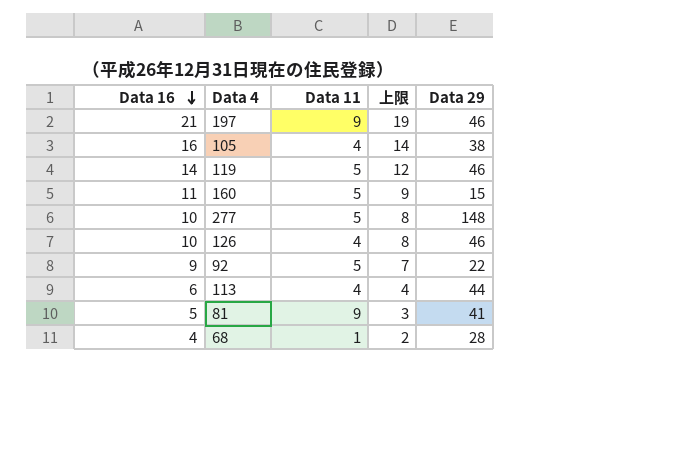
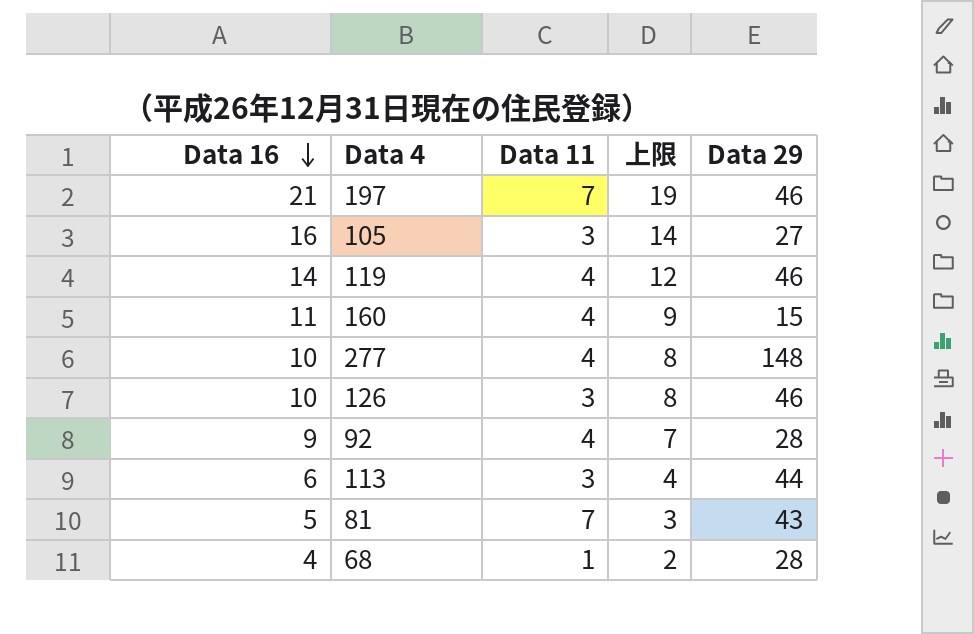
197 | Data 11: 9 -> 7
105 | Data 11: 4 -> 3
105 | Data 29: 38 -> 27
119 | Data 11: 5 -> 4
160 | Data 11: 5 -> 4
277 | Data 11: 5 -> 4
126 | Data 11: 4 -> 3
92 | Data 11: 5 -> 4
92 | Data 29: 22 -> 28
113 | Data 11: 4 -> 3
81 | Data 11: 9 -> 7
81 | Data 29: 41 -> 43

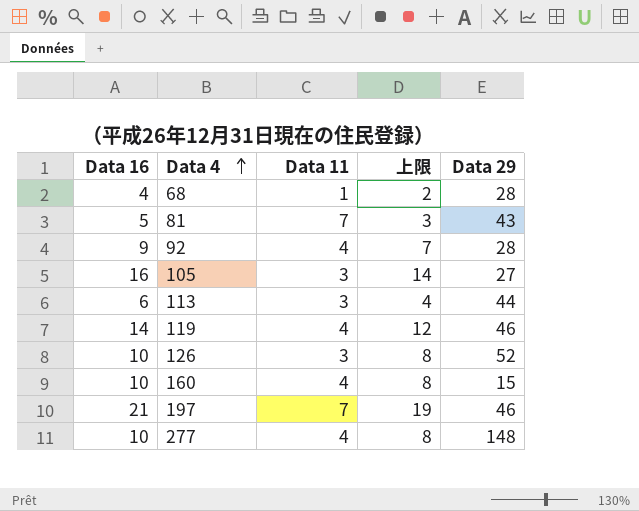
row order: Data 16 descending -> Data 4 ascending
126 | Data 29: 46 -> 52
160 | Data 16: 11 -> 10
160 | 上限: 9 -> 8

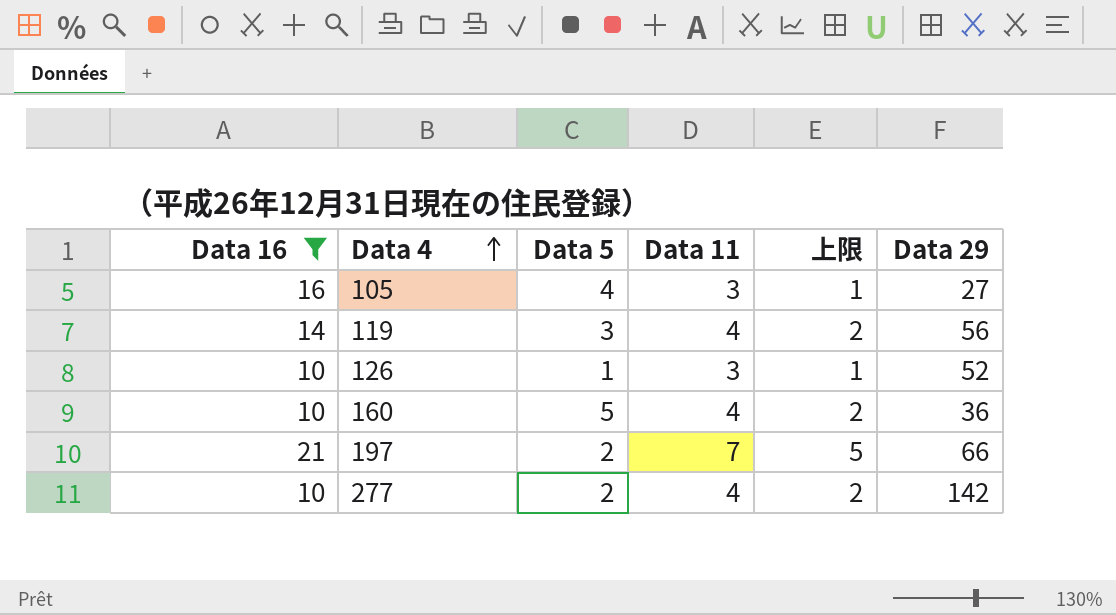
filter: none -> Data 16 >= 10
column Data 5 | position: none -> 3
column 上限 | formula: [Data 16] - 2 -> [Data 11] - 2
119 | Data 29: 46 -> 56
160 | Data 29: 15 -> 36
197 | Data 29: 46 -> 66
277 | Data 29: 148 -> 142

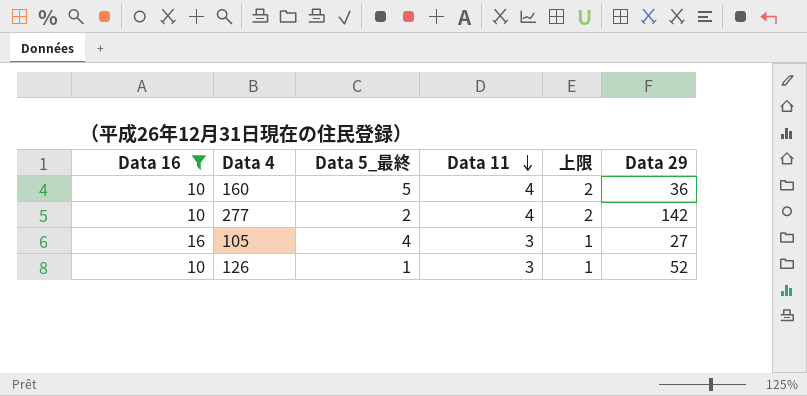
row order: Data 4 ascending -> Data 11 descending
column name: Data 5 -> Data 5_最終
row 119: 14 | 3 | 4 | 2 | 56 -> none
row 197: 21 | 2 | 7 | 5 | 66 -> none

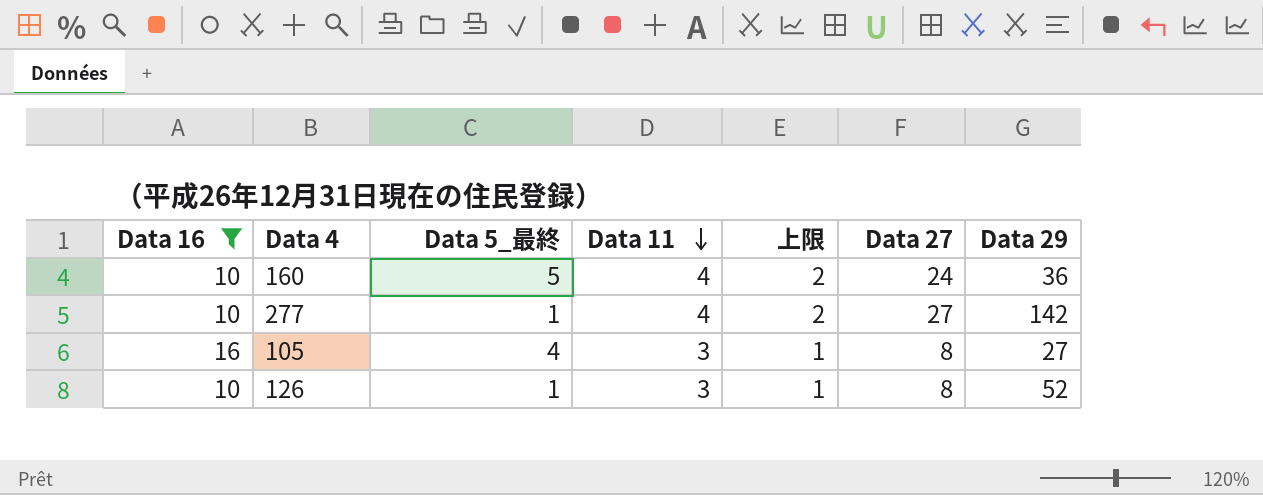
column Data 27 | position: none -> 6
277 | Data 5_最終: 2 -> 1

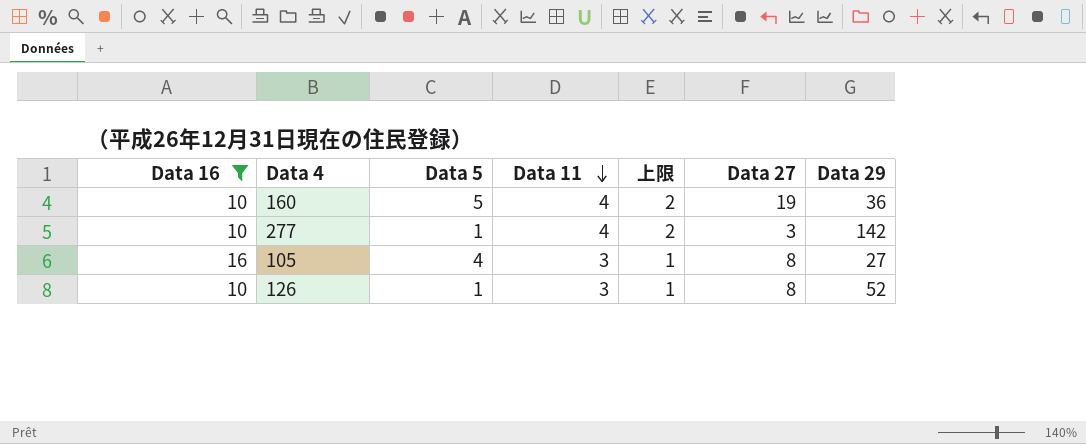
column name: Data 5_最終 -> Data 5
160 | Data 27: 24 -> 19
277 | Data 27: 27 -> 3

